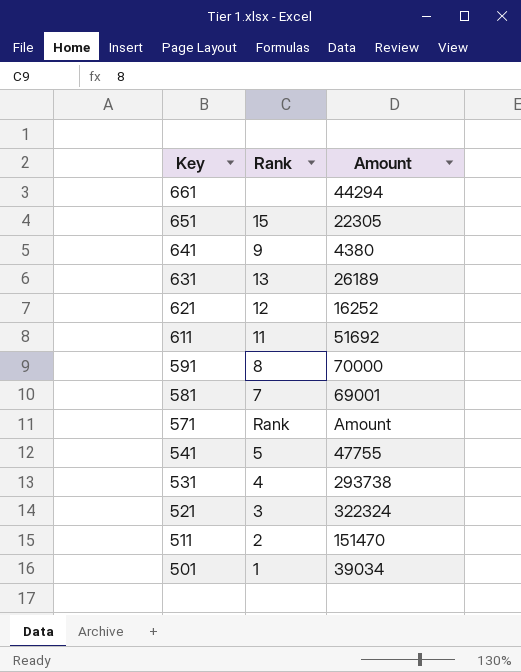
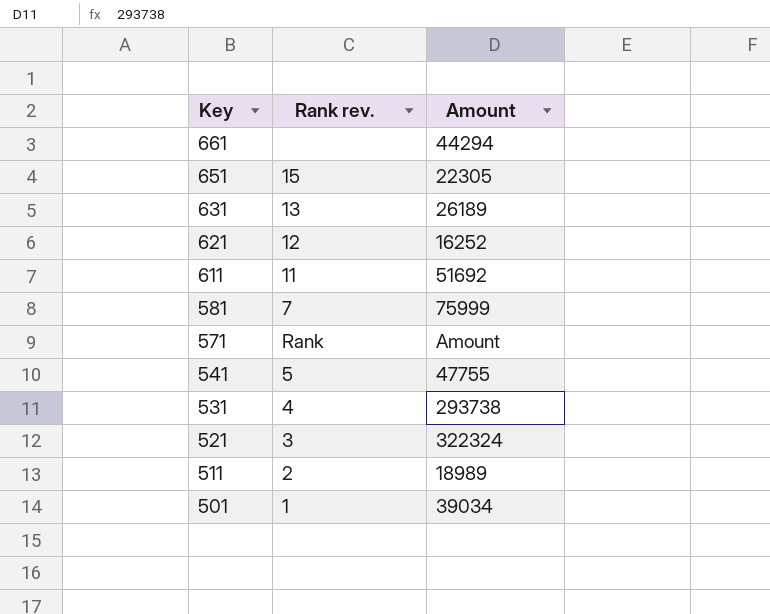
column name: Rank -> Rank rev.
row 641: 9 | 4380 -> none
row 591: 8 | 70000 -> none
581 | Amount: 69001 -> 75999
511 | Amount: 151470 -> 18989

